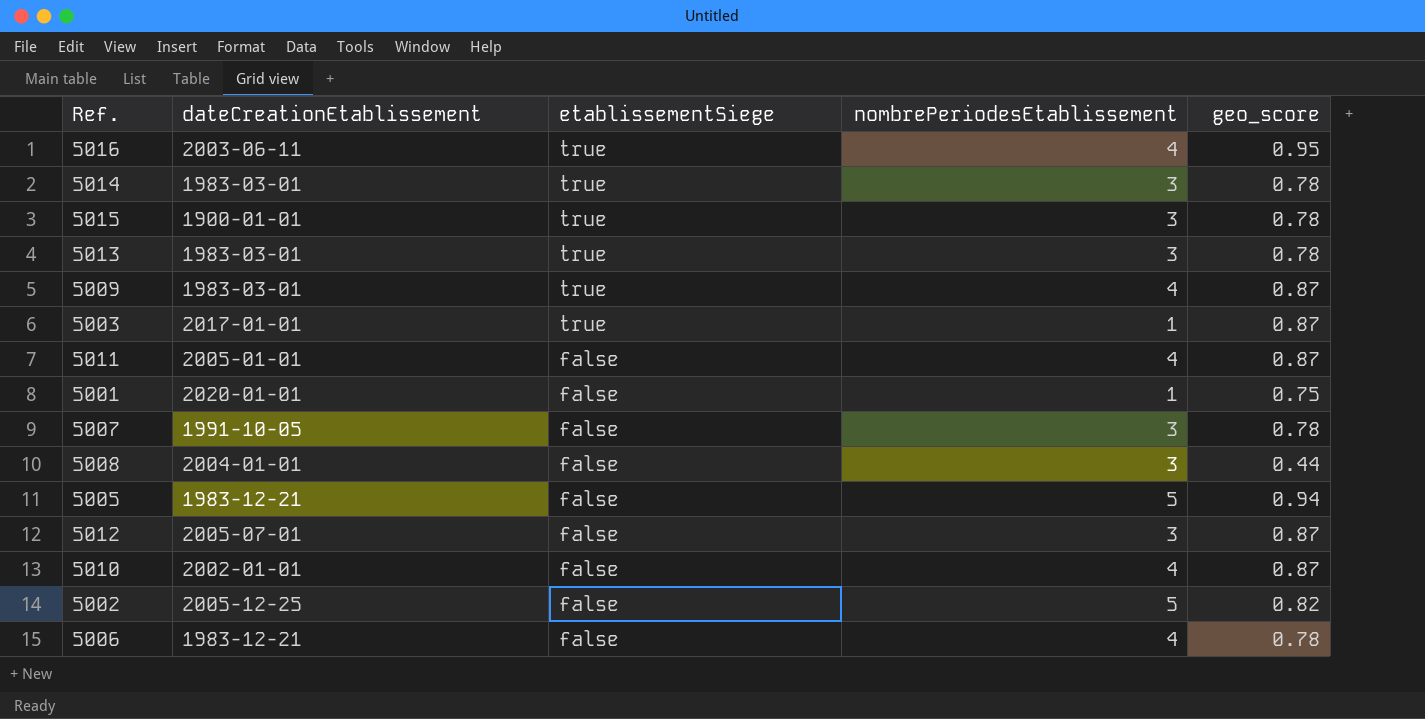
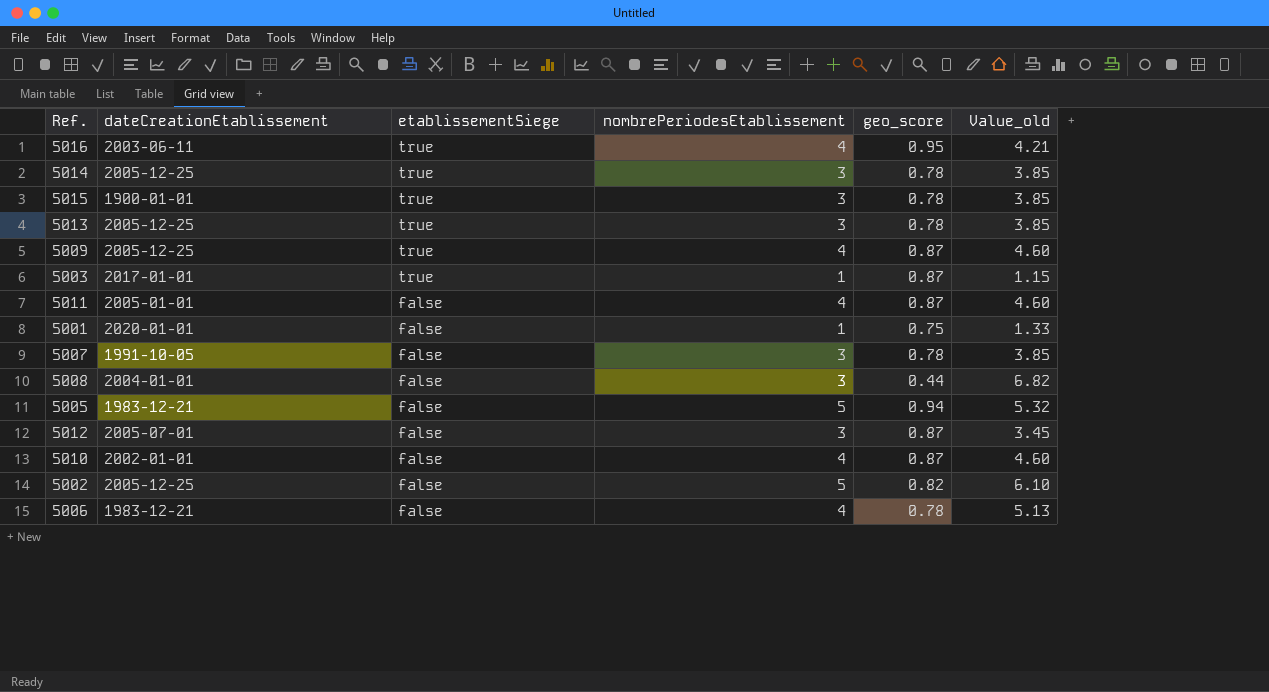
column Value_old | formula: none -> [nombrePeriodesEtablissement] / [geo_score]
5014 | dateCreationEtablissement: 1983-03-01 -> 2005-12-25
5013 | dateCreationEtablissement: 1983-03-01 -> 2005-12-25
5009 | dateCreationEtablissement: 1983-03-01 -> 2005-12-25

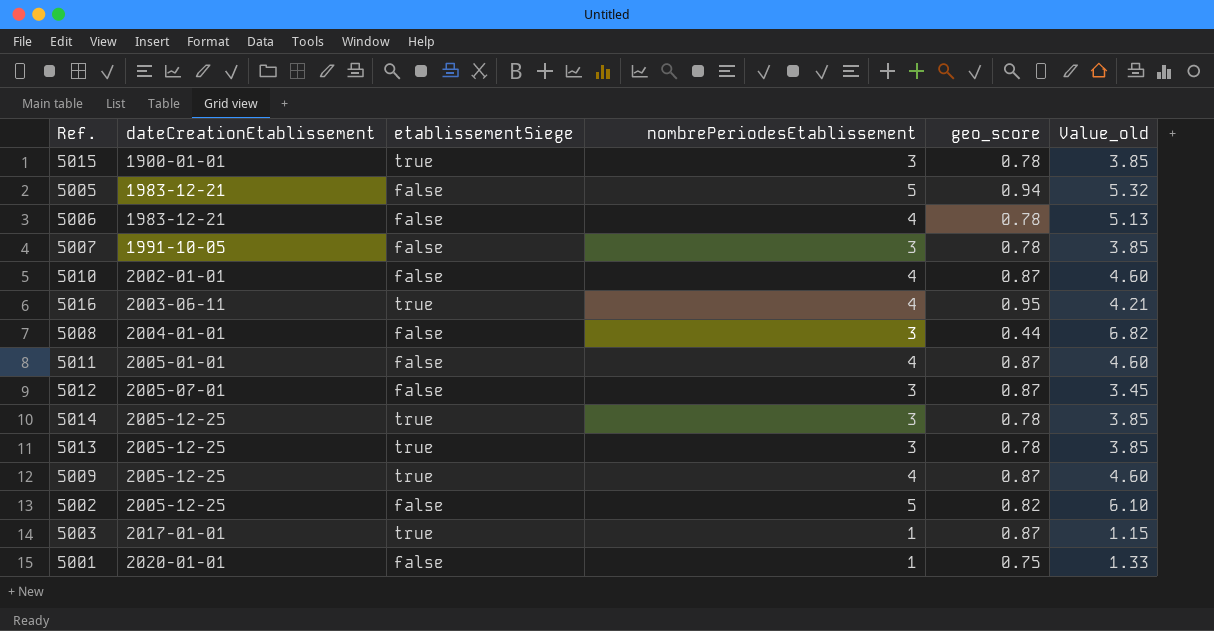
row order: etablissementSiege descending -> dateCreationEtablissement ascending

